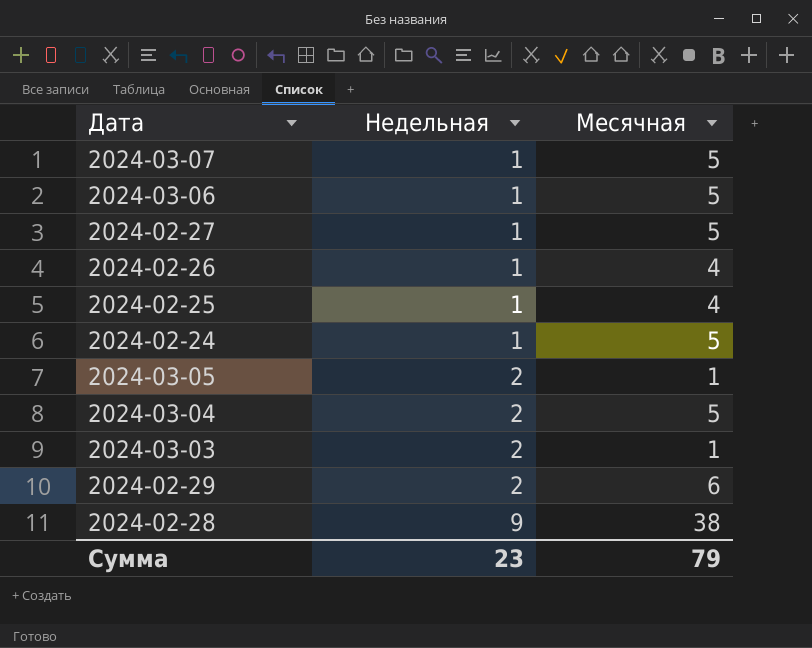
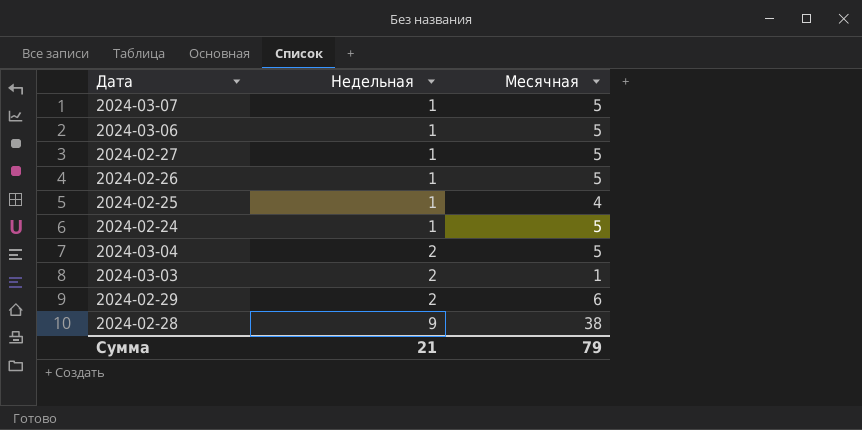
row 2024-03-05: 2 | 1 -> none
2024-02-26 | Месячная: 4 -> 5
Сумма | Недельная: 23 -> 21

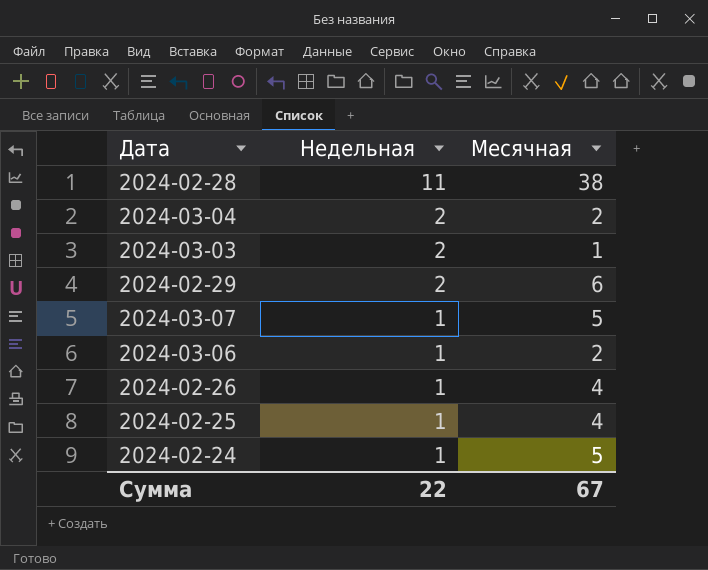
row order: Недельная ascending -> Недельная descending
row 2024-02-27: 1 | 5 -> none
2024-02-28 | Недельная: 9 -> 11
2024-03-04 | Месячная: 5 -> 2
2024-03-06 | Месячная: 5 -> 2
2024-02-26 | Месячная: 5 -> 4
Сумма | Недельная: 21 -> 22
Сумма | Месячная: 79 -> 67

